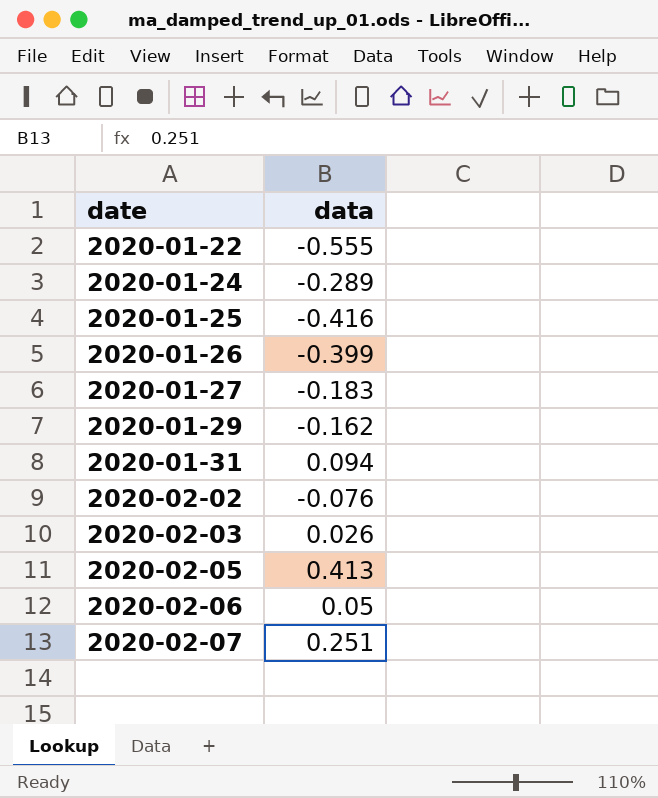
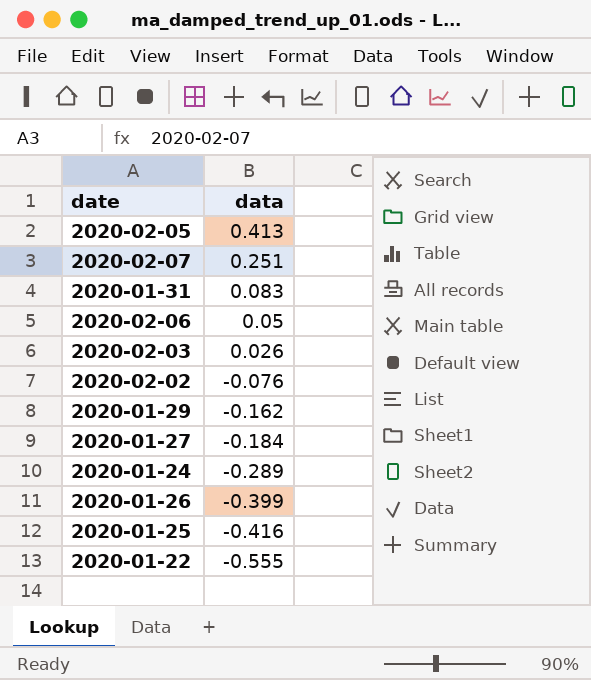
row order: date ascending -> data descending
2020-01-31 | data: 0.094 -> 0.083
2020-01-27 | data: -0.183 -> -0.184

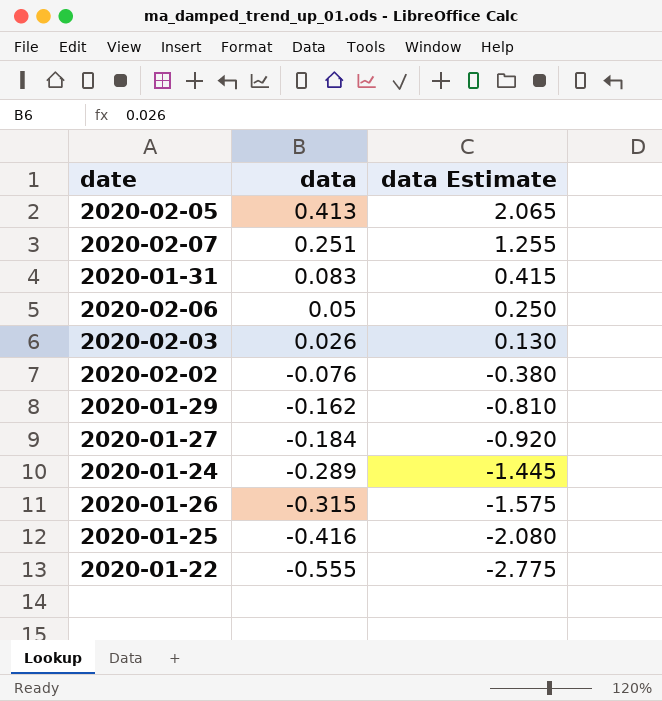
column data Estimate | formula: none -> [data] * 5
2020-01-26 | data: -0.399 -> -0.315

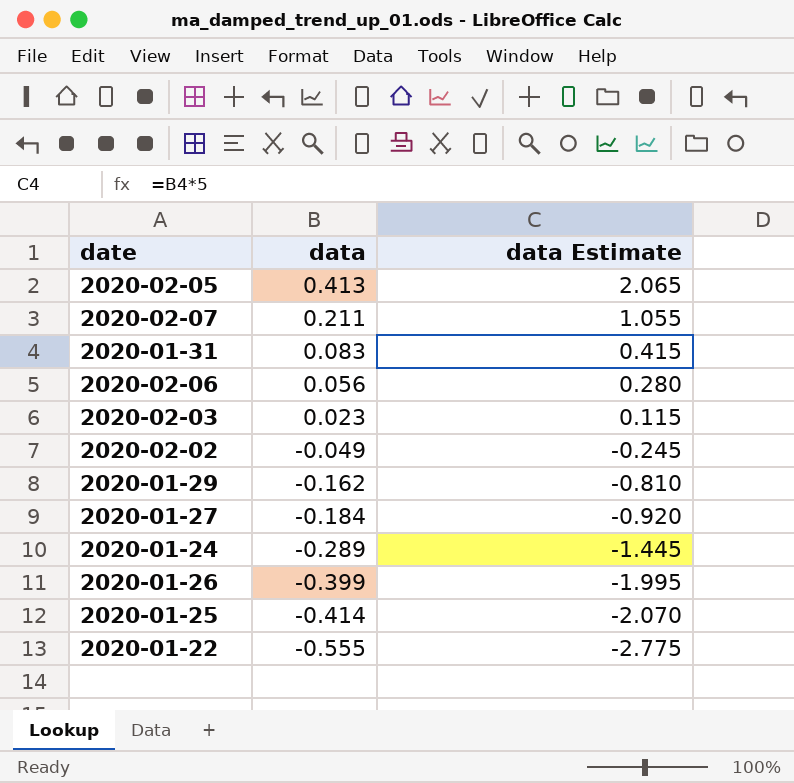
2020-02-07 | data: 0.251 -> 0.211
2020-02-07 | data Estimate: 1.255 -> 1.055
2020-02-06 | data: 0.05 -> 0.056
2020-02-06 | data Estimate: 0.250 -> 0.280
2020-02-03 | data: 0.026 -> 0.023
2020-02-03 | data Estimate: 0.130 -> 0.115
2020-02-02 | data: -0.076 -> -0.049
2020-02-02 | data Estimate: -0.380 -> -0.245
2020-01-26 | data: -0.315 -> -0.399
2020-01-26 | data Estimate: -1.575 -> -1.995
2020-01-25 | data: -0.416 -> -0.414
2020-01-25 | data Estimate: -2.080 -> -2.070

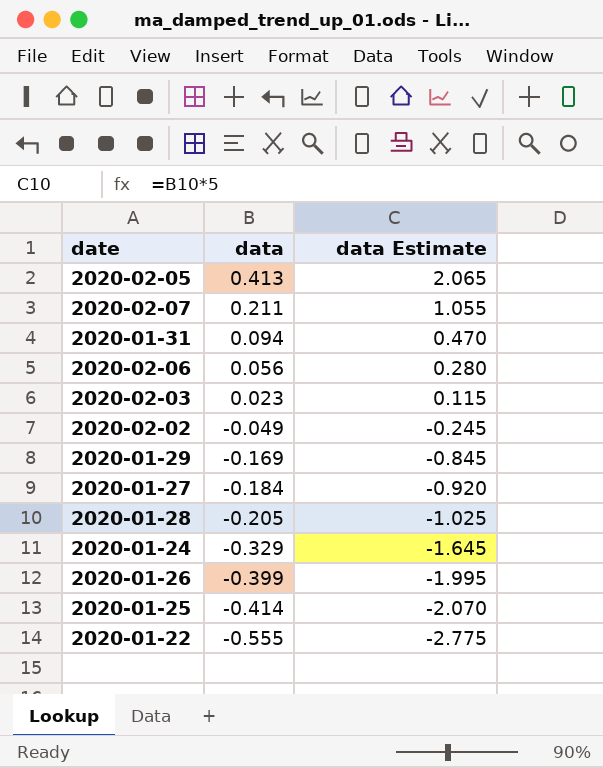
2020-01-31 | data: 0.083 -> 0.094
2020-01-31 | data Estimate: 0.415 -> 0.470
2020-01-29 | data: -0.162 -> -0.169
2020-01-29 | data Estimate: -0.810 -> -0.845
row 2020-01-28: none -> -0.205 | -1.025
2020-01-24 | data: -0.289 -> -0.329
2020-01-24 | data Estimate: -1.445 -> -1.645

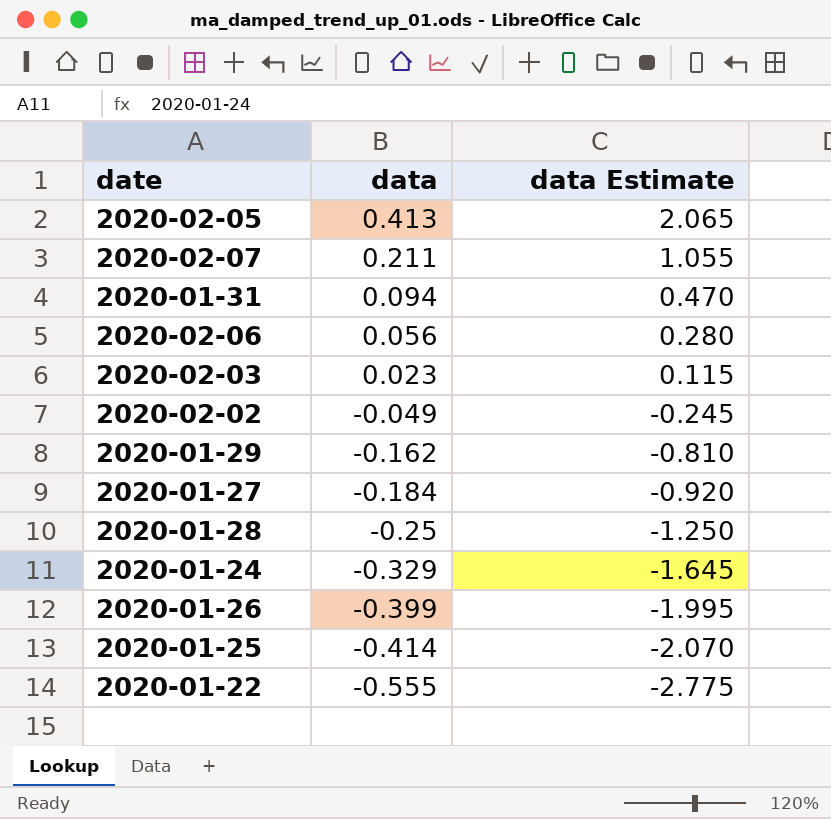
2020-01-29 | data: -0.169 -> -0.162
2020-01-29 | data Estimate: -0.845 -> -0.810
2020-01-28 | data: -0.205 -> -0.25
2020-01-28 | data Estimate: -1.025 -> -1.250

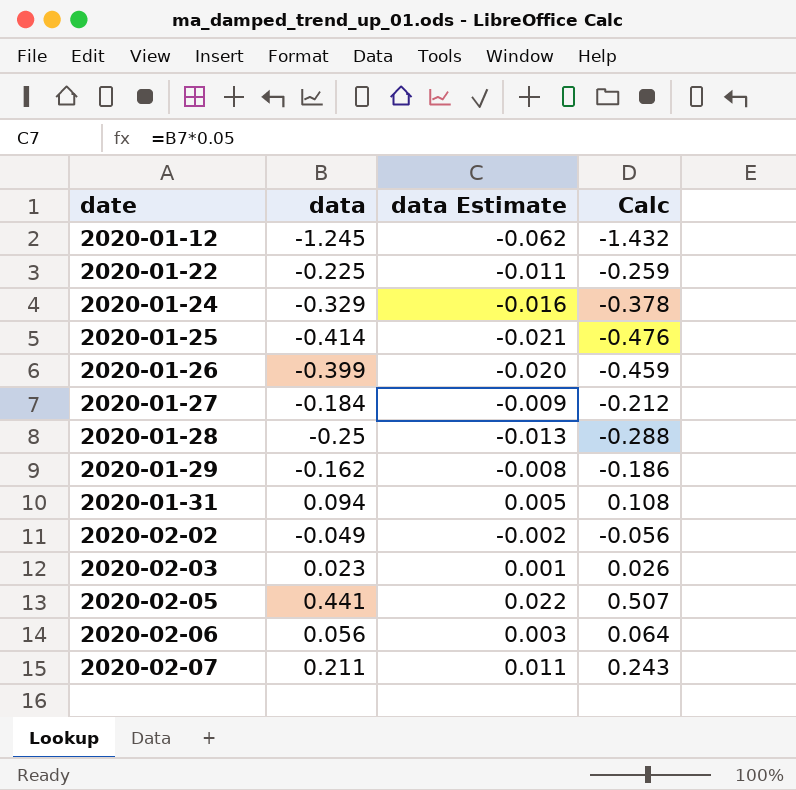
row order: data descending -> date ascending
column data Estimate | formula: [data] * 5 -> [data] * 0.05
column Calc | formula: none -> [data] * 1.15
row 2020-01-12: none -> -1.245 | -0.062 | -1.432
2020-01-22 | data: -0.555 -> -0.225
2020-02-05 | data: 0.413 -> 0.441

